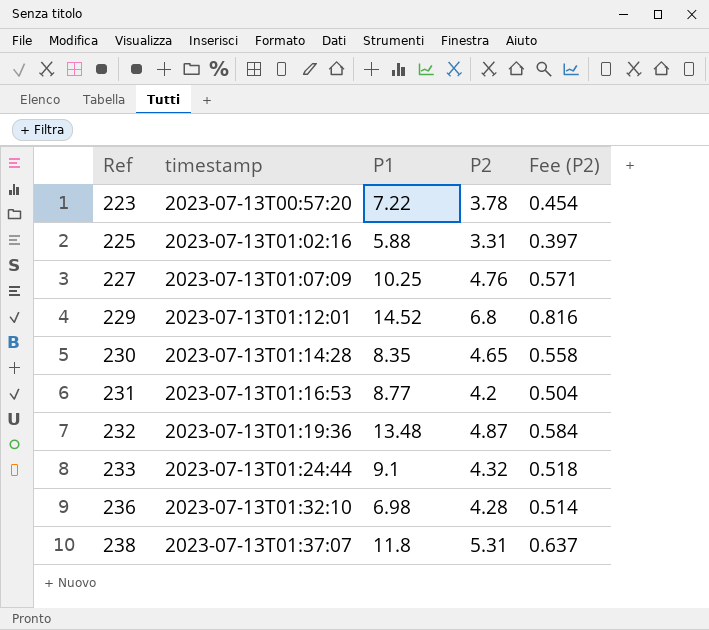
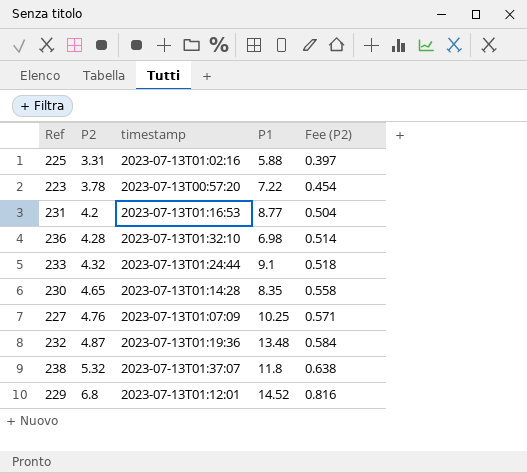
row order: Ref ascending -> P2 ascending
column P2 | position: 4 -> 2
238 | P2: 5.31 -> 5.32
238 | Fee (P2): 0.637 -> 0.638

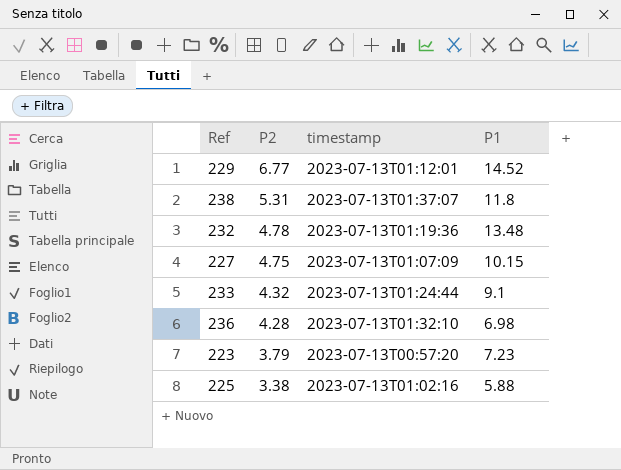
row order: P2 ascending -> P2 descending
column Fee (P2) | formula: [P2] * 0.12 -> none
row 231: 4.2 | 2023-07-13T01:16:53 | 8.77 | 0.504 -> none
row 230: 4.65 | 2023-07-13T01:14:28 | 8.35 | 0.558 -> none
229 | P2: 6.8 -> 6.77
238 | P2: 5.32 -> 5.31
232 | P2: 4.87 -> 4.78
227 | P2: 4.76 -> 4.75
227 | P1: 10.25 -> 10.15
223 | P2: 3.78 -> 3.79
223 | P1: 7.22 -> 7.23
225 | P2: 3.31 -> 3.38

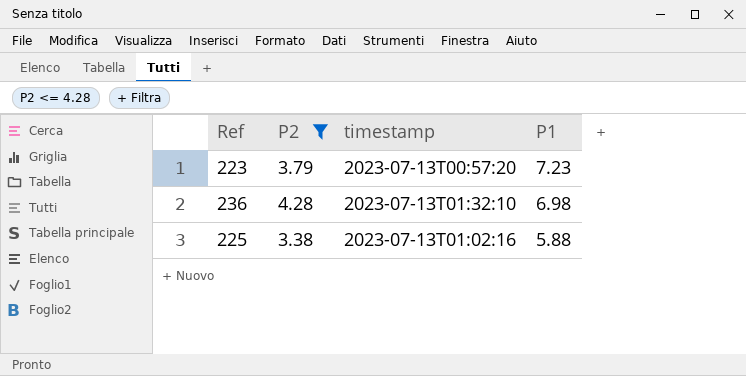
filter: none -> P2 <= 4.28
row order: P2 descending -> P1 descending

